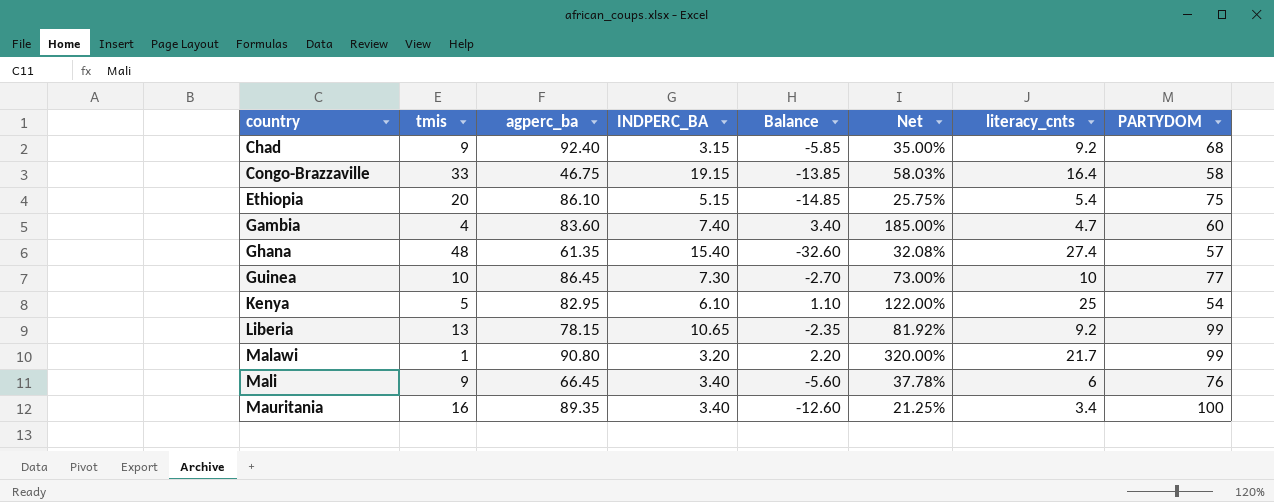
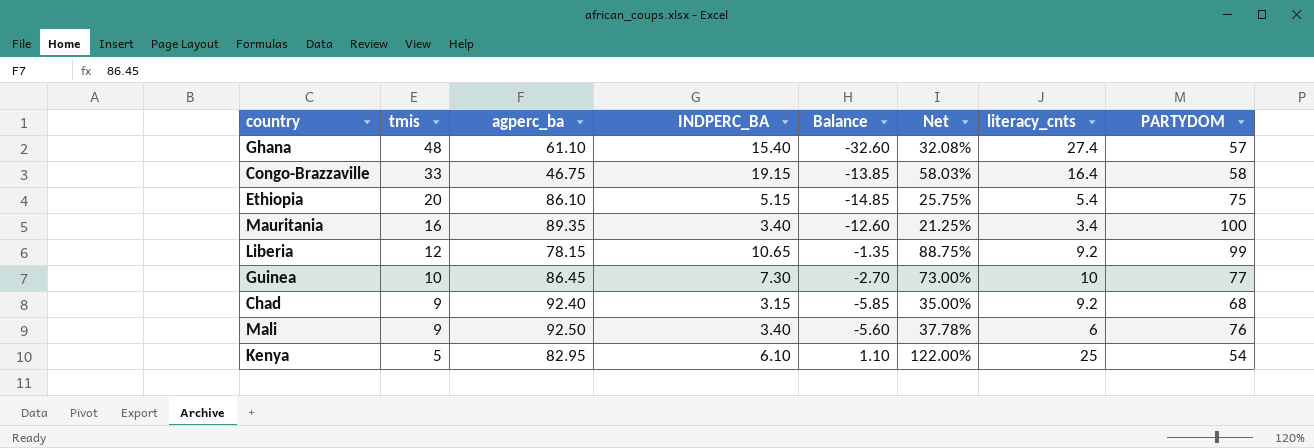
row order: country ascending -> tmis descending
row Gambia: 4 | 83.60 | 7.40 | 3.40 | 185.00% | 4.7 | 60 -> none
row Malawi: 1 | 90.80 | 3.20 | 2.20 | 320.00% | 21.7 | 99 -> none
Ghana | agperc_ba: 61.35 -> 61.10
Liberia | tmis: 13 -> 12
Liberia | Balance: -2.35 -> -1.35
Liberia | Net: 81.92% -> 88.75%
Mali | agperc_ba: 66.45 -> 92.50

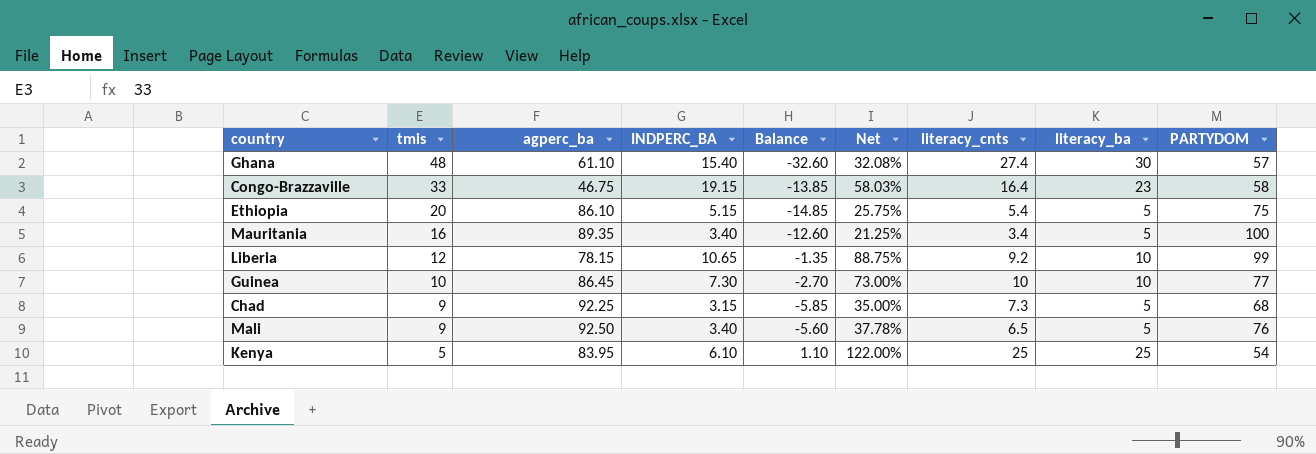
column literacy_ba | position: none -> 8
Chad | agperc_ba: 92.40 -> 92.25
Chad | literacy_cnts: 9.2 -> 7.3
Mali | literacy_cnts: 6 -> 6.5
Kenya | agperc_ba: 82.95 -> 83.95

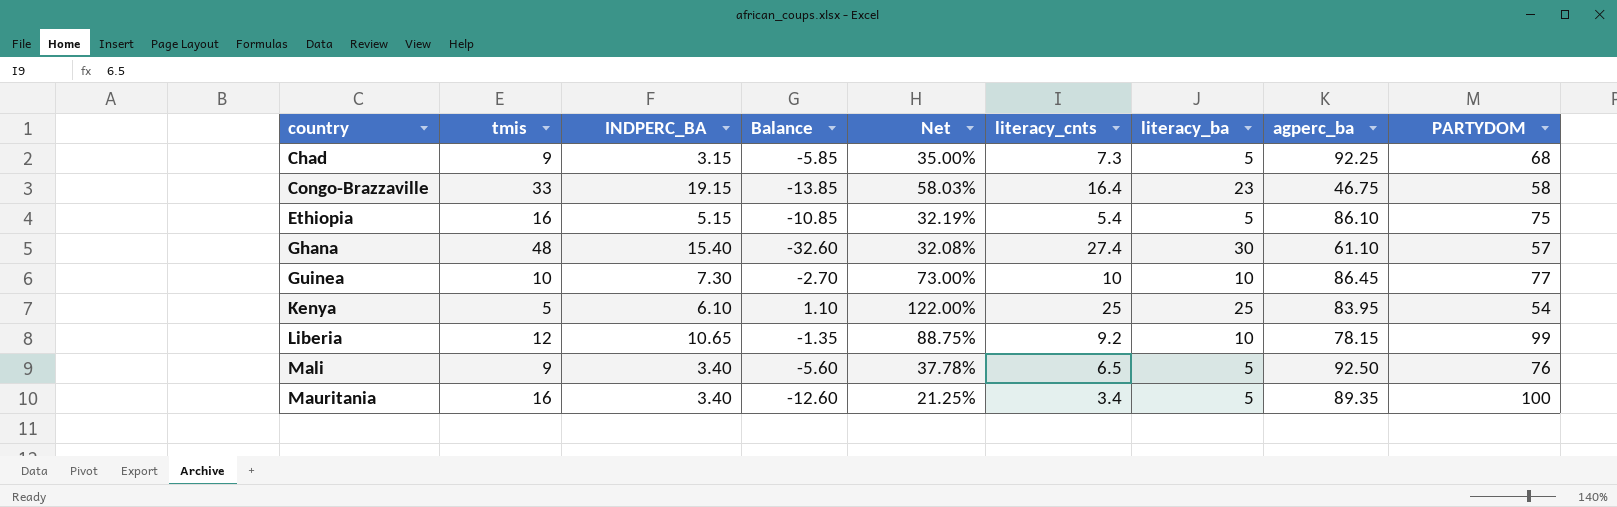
row order: tmis descending -> country ascending
column agperc_ba | position: 3 -> 8
Ethiopia | tmis: 20 -> 16
Ethiopia | Balance: -14.85 -> -10.85
Ethiopia | Net: 25.75% -> 32.19%

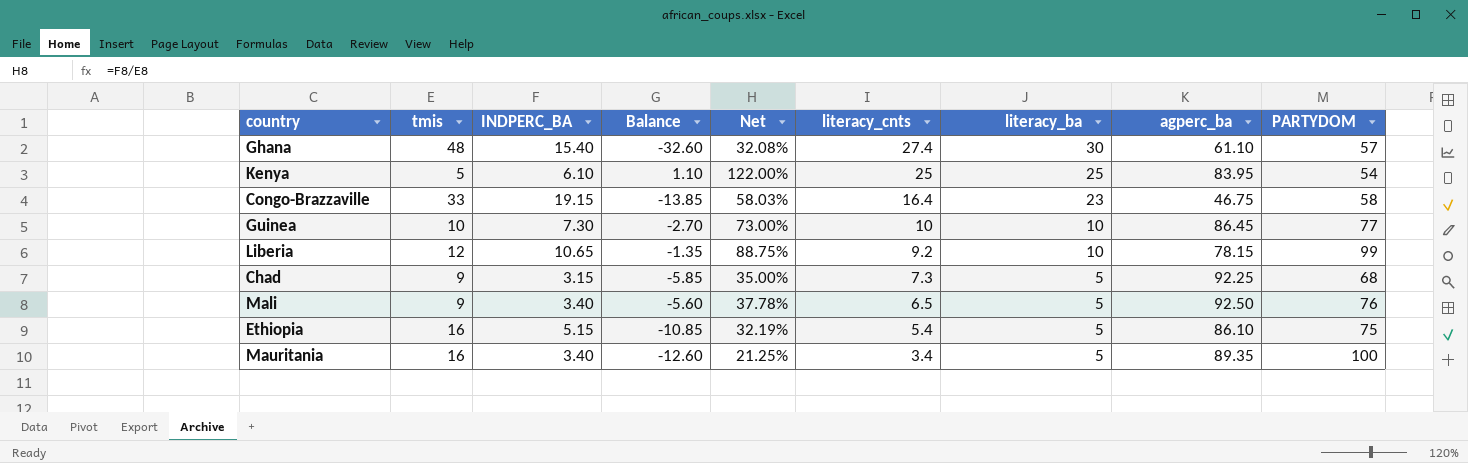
row order: country ascending -> literacy_cnts descending

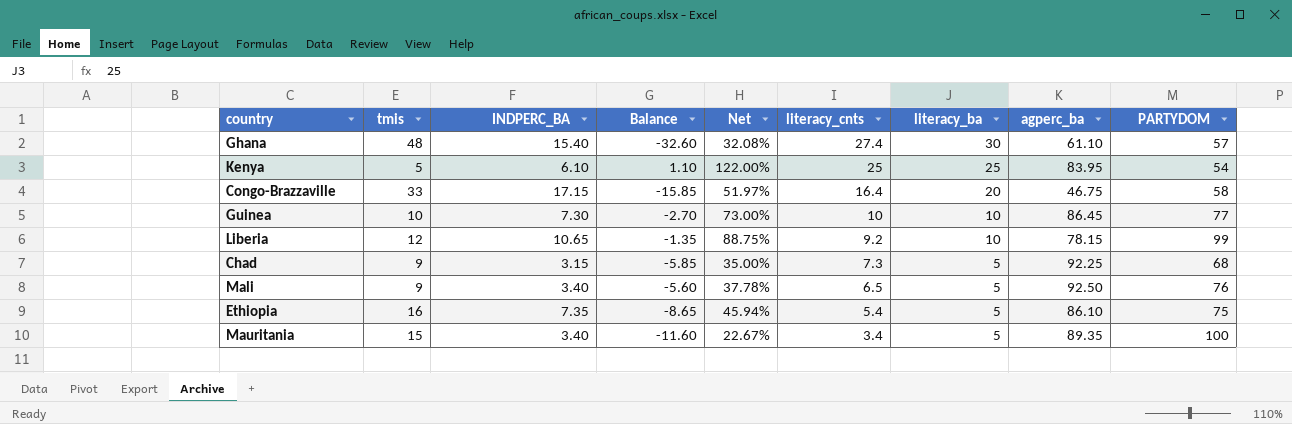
Congo-Brazzaville | INDPERC_BA: 19.15 -> 17.15
Congo-Brazzaville | Balance: -13.85 -> -15.85
Congo-Brazzaville | Net: 58.03% -> 51.97%
Congo-Brazzaville | literacy_ba: 23 -> 20
Ethiopia | INDPERC_BA: 5.15 -> 7.35
Ethiopia | Balance: -10.85 -> -8.65
Ethiopia | Net: 32.19% -> 45.94%
Mauritania | tmis: 16 -> 15
Mauritania | Balance: -12.60 -> -11.60
Mauritania | Net: 21.25% -> 22.67%

